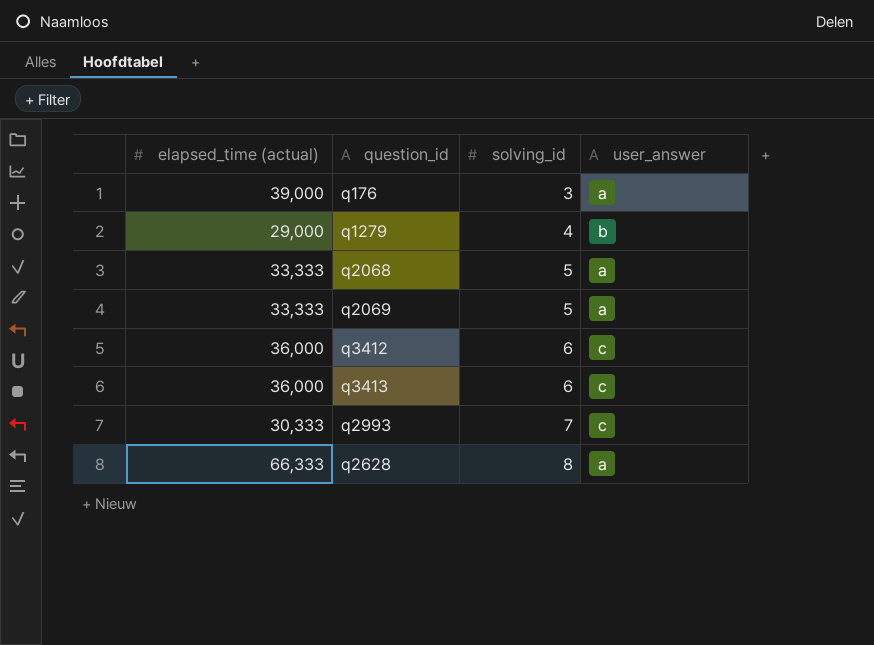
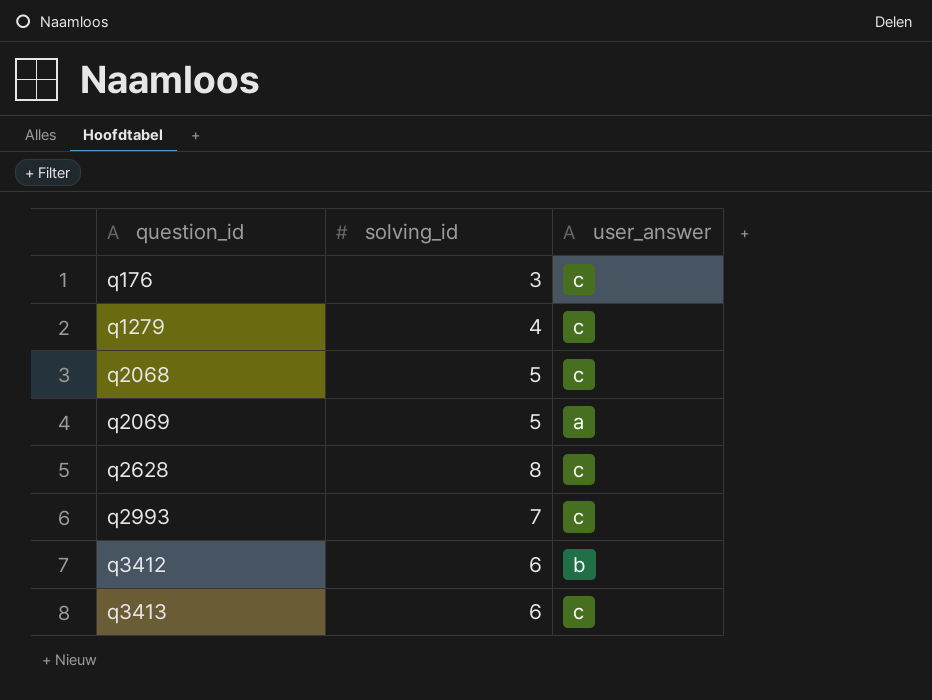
row order: solving_id ascending -> question_id ascending
column elapsed_time (actual) | position: 1 -> none
q176 | user_answer: a -> c
q1279 | user_answer: b -> c
q2068 | user_answer: a -> c
q2628 | user_answer: a -> c
q3412 | user_answer: c -> b

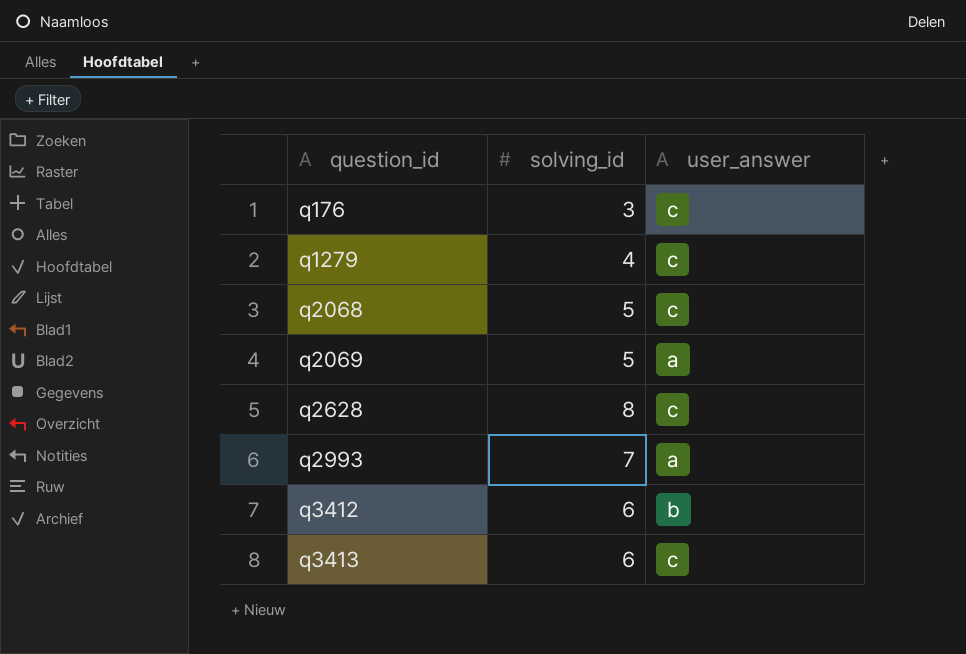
q2993 | user_answer: c -> a

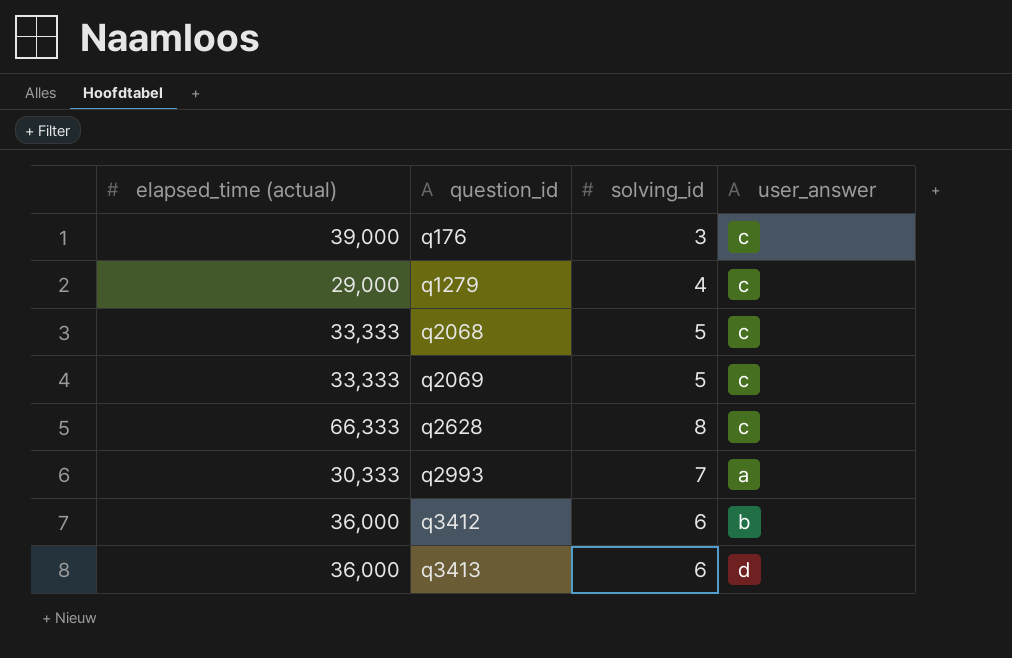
column elapsed_time (actual) | position: none -> 1
q2069 | user_answer: a -> c
q3413 | user_answer: c -> d

